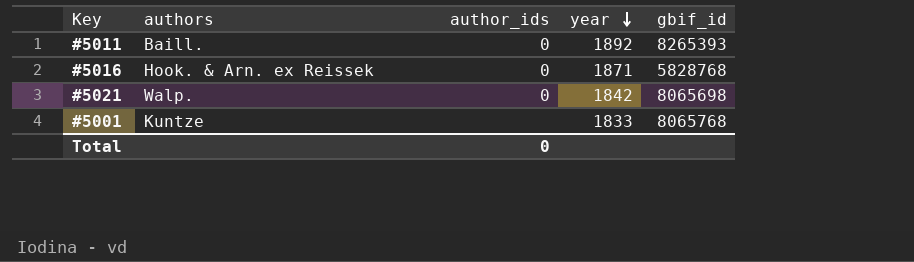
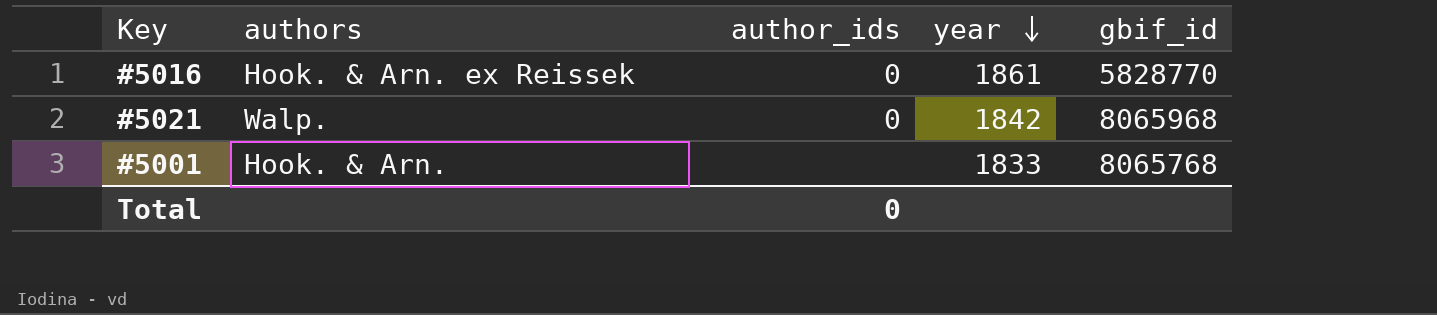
row #5011: Baill. | 0 | 1892 | 8265393 -> none
#5016 | year: 1871 -> 1861
#5016 | gbif_id: 5828768 -> 5828770
#5021 | gbif_id: 8065698 -> 8065968
#5001 | authors: Kuntze -> Hook. & Arn.

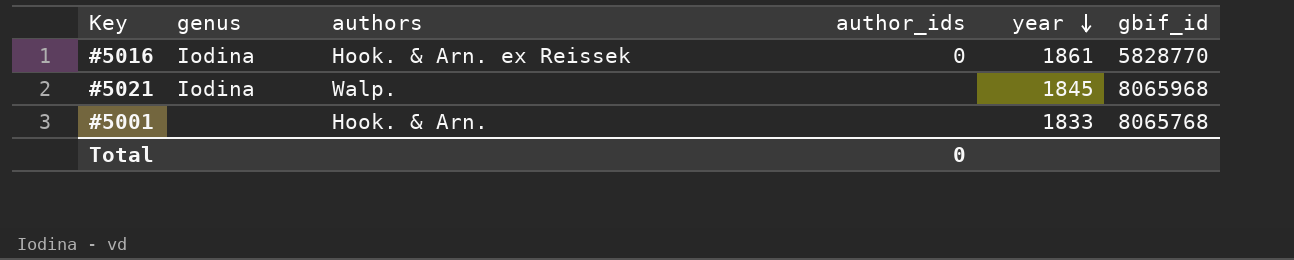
column genus | position: none -> 2
#5021 | author_ids: 0 -> none
#5021 | year: 1842 -> 1845

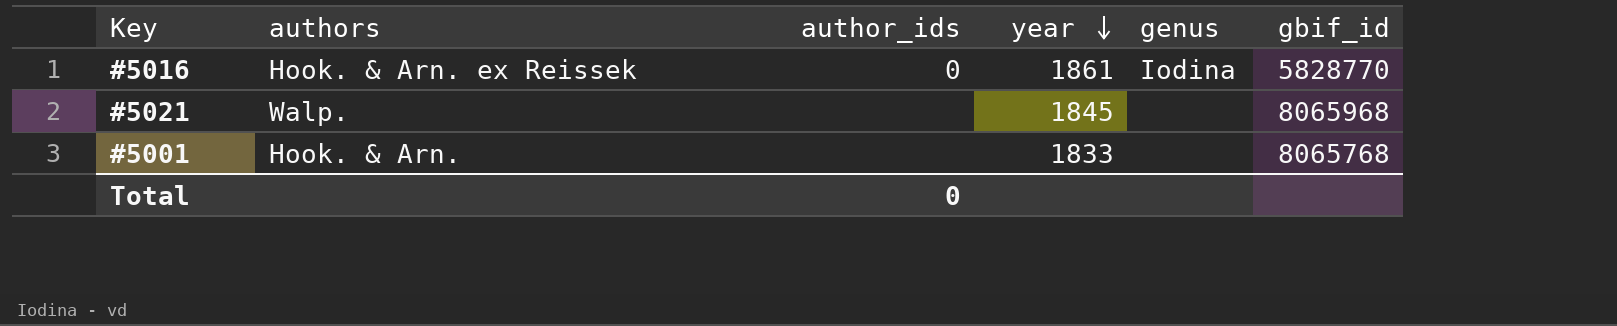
column genus | position: 2 -> 5
#5021 | genus: Iodina -> none

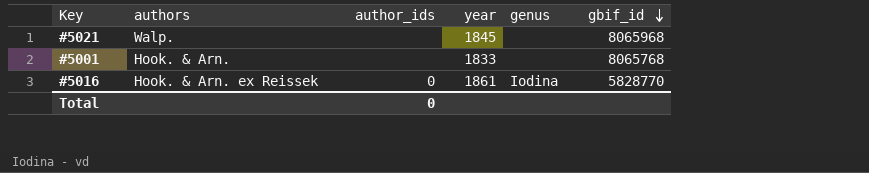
row order: year descending -> gbif_id descending

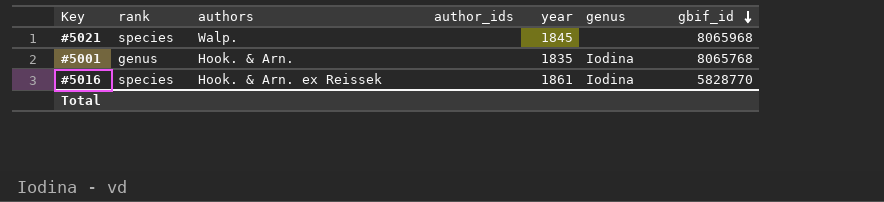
column rank | position: none -> 2
#5001 | year: 1833 -> 1835
#5001 | genus: none -> Iodina
#5016 | author_ids: 0 -> none
Total | author_ids: 0 -> none

